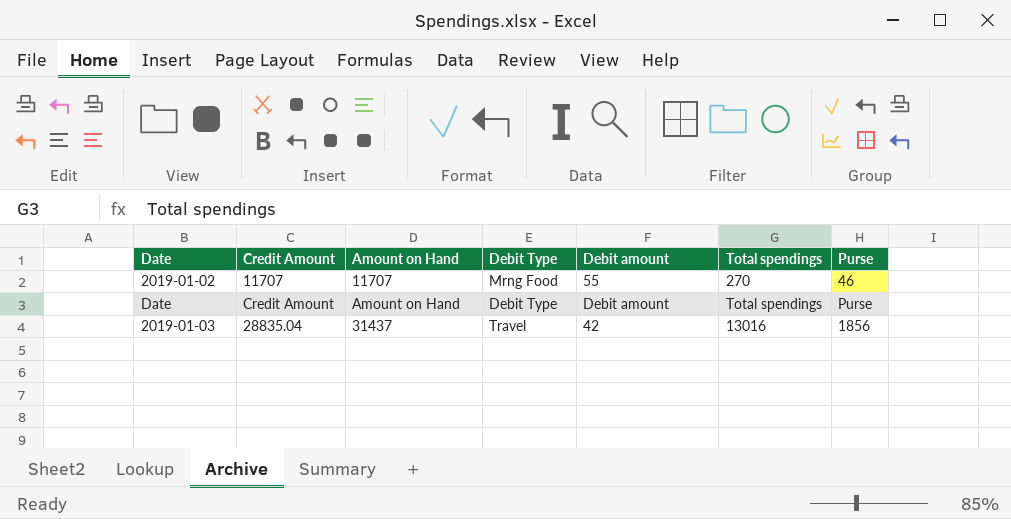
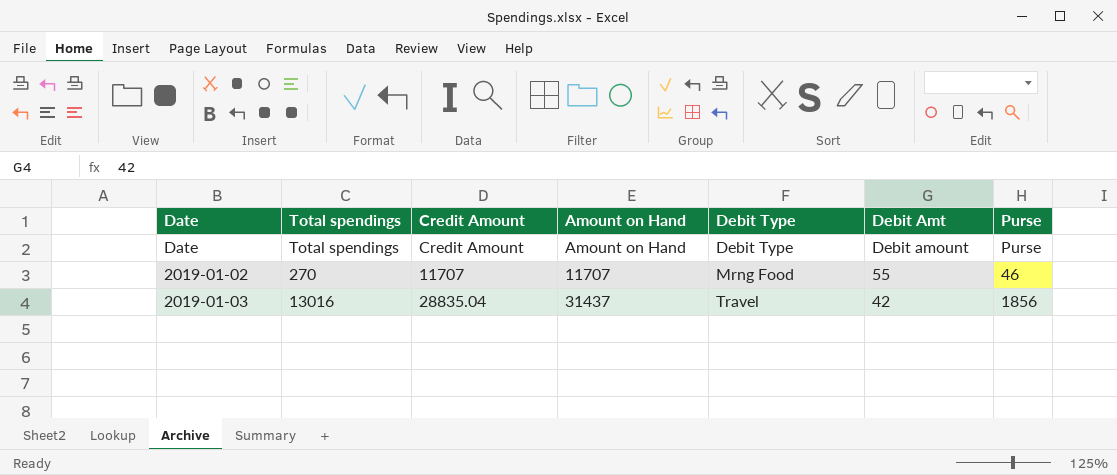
row order: none -> Debit Type ascending
column Total spendings | position: 6 -> 2
column name: Debit amount -> Debit Amt

